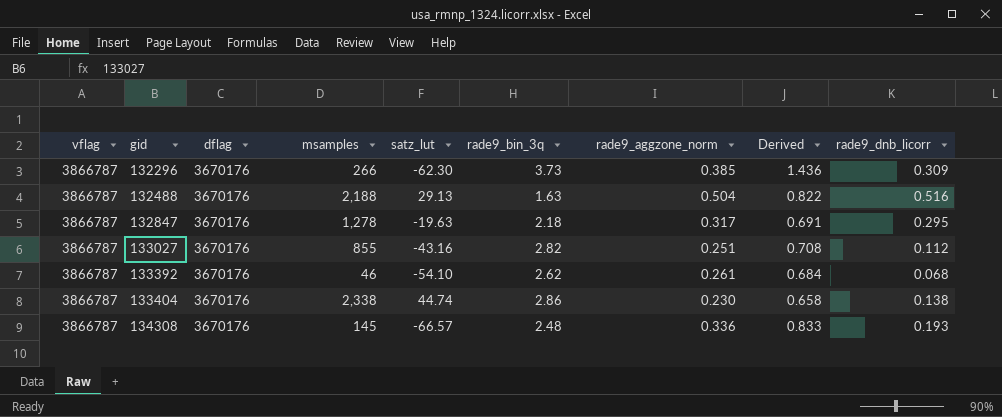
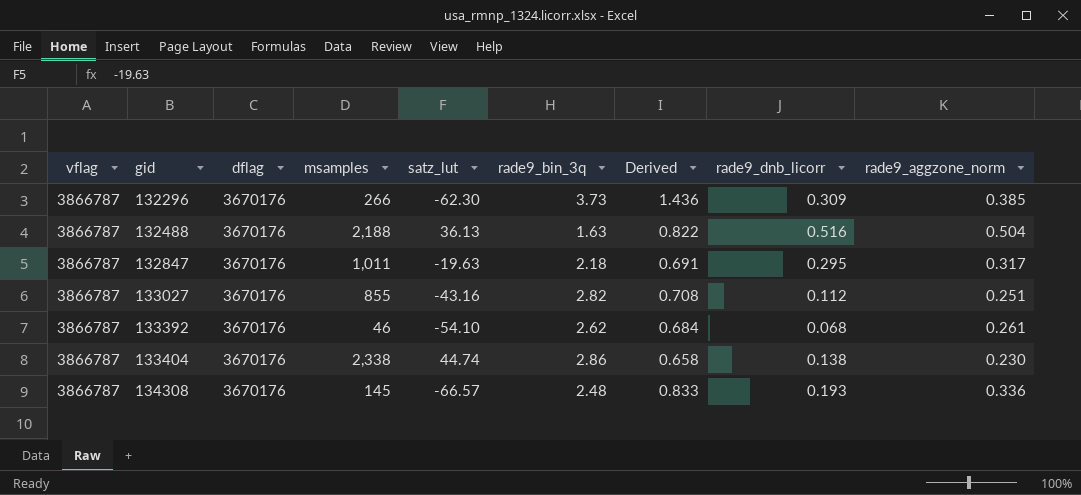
column rade9_aggzone_norm | position: 7 -> 9
132488 | satz_lut: 29.13 -> 36.13
132847 | msamples: 1,278 -> 1,011

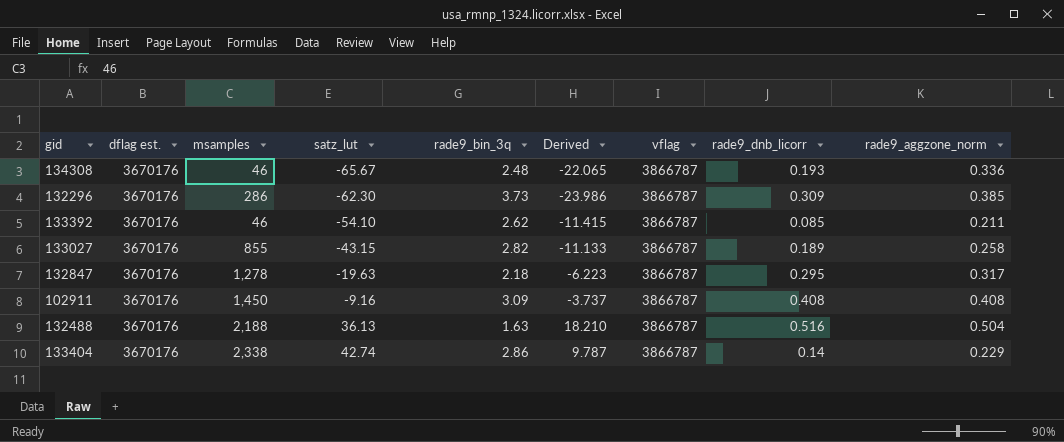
row order: gid ascending -> satz_lut ascending
column name: dflag -> dflag est.
column Derived | formula: [rade9_bin_3q] * [rade9_aggzone_norm] -> [satz_lut] * [rade9_aggzone_norm]
column vflag | position: 1 -> 7
134308 | msamples: 145 -> 46
134308 | satz_lut: -66.57 -> -65.67
132296 | msamples: 266 -> 286
133392 | rade9_dnb_licorr: 0.068 -> 0.085
133392 | rade9_aggzone_norm: 0.261 -> 0.211
133027 | satz_lut: -43.16 -> -43.15
133027 | rade9_dnb_licorr: 0.112 -> 0.189
133027 | rade9_aggzone_norm: 0.251 -> 0.258
132847 | msamples: 1,011 -> 1,278
row 102911: none -> 3670176 | 1,450 | -9.16 | 3.09 | -3.737 | 3866787 | 0.408 | 0.408
133404 | satz_lut: 44.74 -> 42.74
133404 | rade9_dnb_licorr: 0.138 -> 0.14
133404 | rade9_aggzone_norm: 0.230 -> 0.229

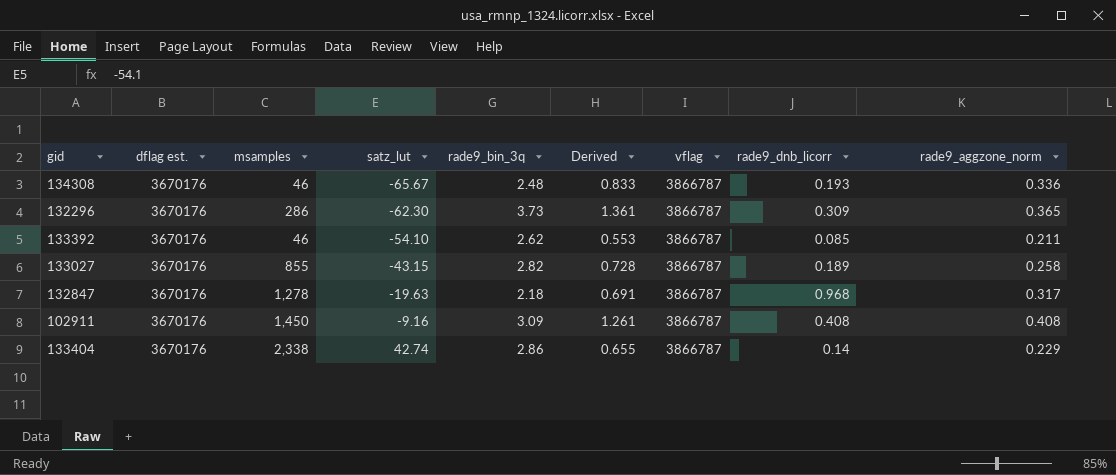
column Derived | formula: [satz_lut] * [rade9_aggzone_norm] -> [rade9_bin_3q] * [rade9_aggzone_norm]
row 132488: 3670176 | 2,188 | 36.13 | 1.63 | 18.210 | 3866787 | 0.516 | 0.504 -> none
132296 | rade9_aggzone_norm: 0.385 -> 0.365
132847 | rade9_dnb_licorr: 0.295 -> 0.968

